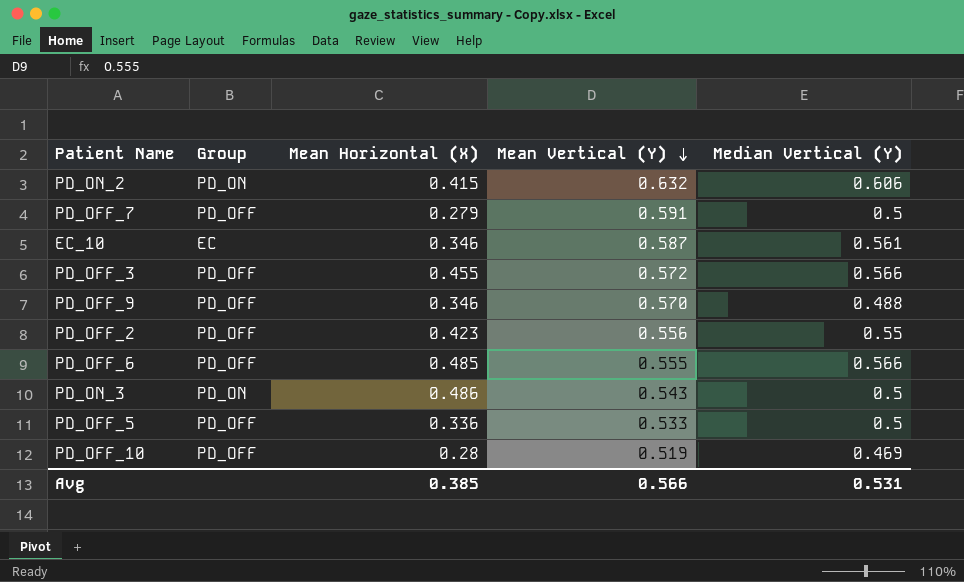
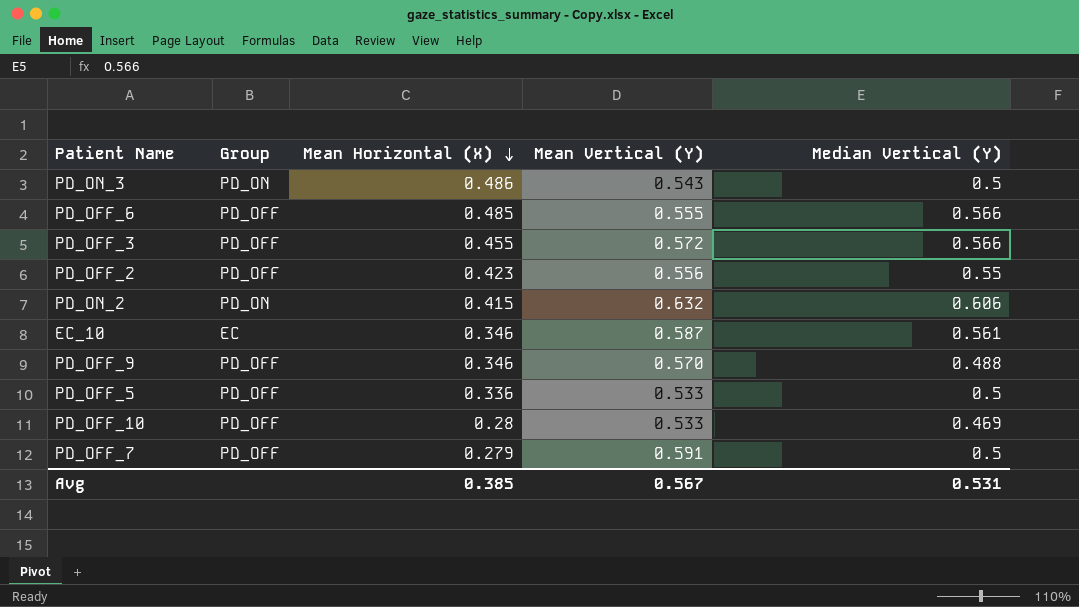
row order: Mean Vertical (Y) descending -> Mean Horizontal (X) descending
PD_OFF_10 | Mean Vertical (Y): 0.519 -> 0.533
Avg | Mean Vertical (Y): 0.566 -> 0.567

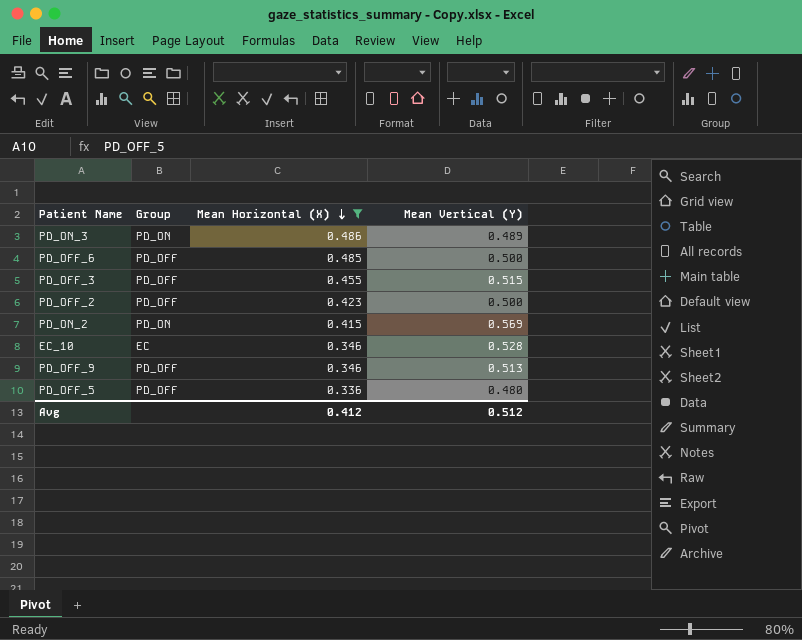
filter: none -> Mean Horizontal (X) >= 0.336
column Median Vertical (Y) | position: 5 -> none
PD_ON_3 | Mean Vertical (Y): 0.543 -> 0.489
PD_OFF_6 | Mean Vertical (Y): 0.555 -> 0.500
PD_OFF_3 | Mean Vertical (Y): 0.572 -> 0.515
PD_OFF_2 | Mean Vertical (Y): 0.556 -> 0.500
PD_ON_2 | Mean Vertical (Y): 0.632 -> 0.569
EC_10 | Mean Vertical (Y): 0.587 -> 0.528
PD_OFF_9 | Mean Vertical (Y): 0.570 -> 0.513
PD_OFF_5 | Mean Vertical (Y): 0.533 -> 0.480
Avg | Mean Horizontal (X): 0.385 -> 0.412
Avg | Mean Vertical (Y): 0.567 -> 0.512

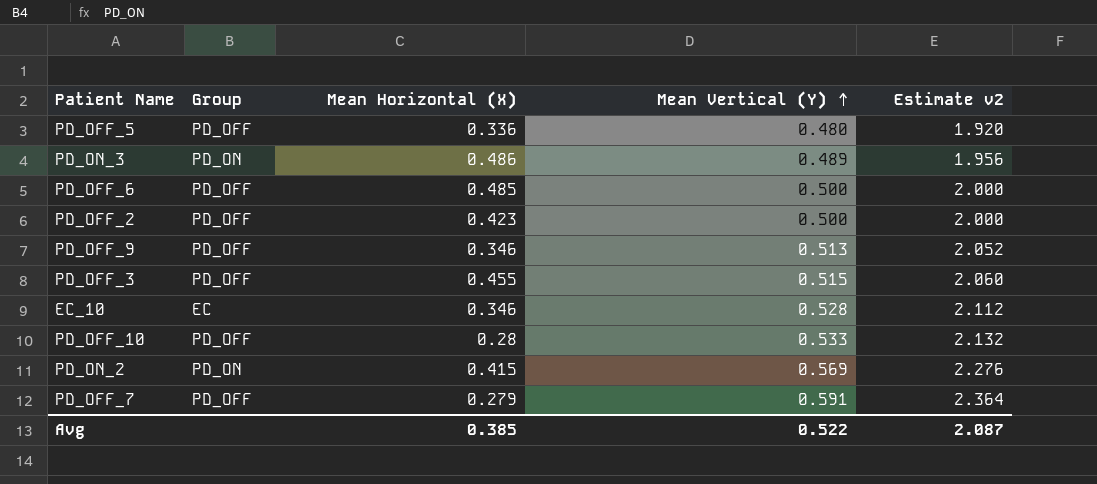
filter: Mean Horizontal (X) >= 0.336 -> none
row order: Mean Horizontal (X) descending -> Mean Vertical (Y) ascending
column Estimate v2 | formula: none -> [Mean Vertical (Y)] * 4
Avg | Mean Horizontal (X): 0.412 -> 0.385
Avg | Mean Vertical (Y): 0.512 -> 0.522

